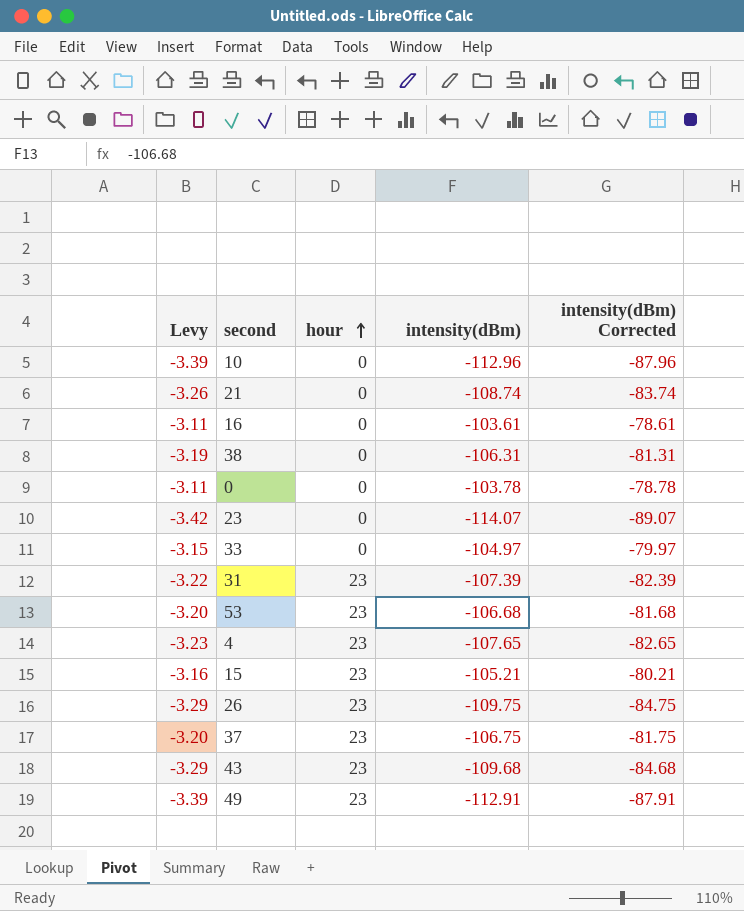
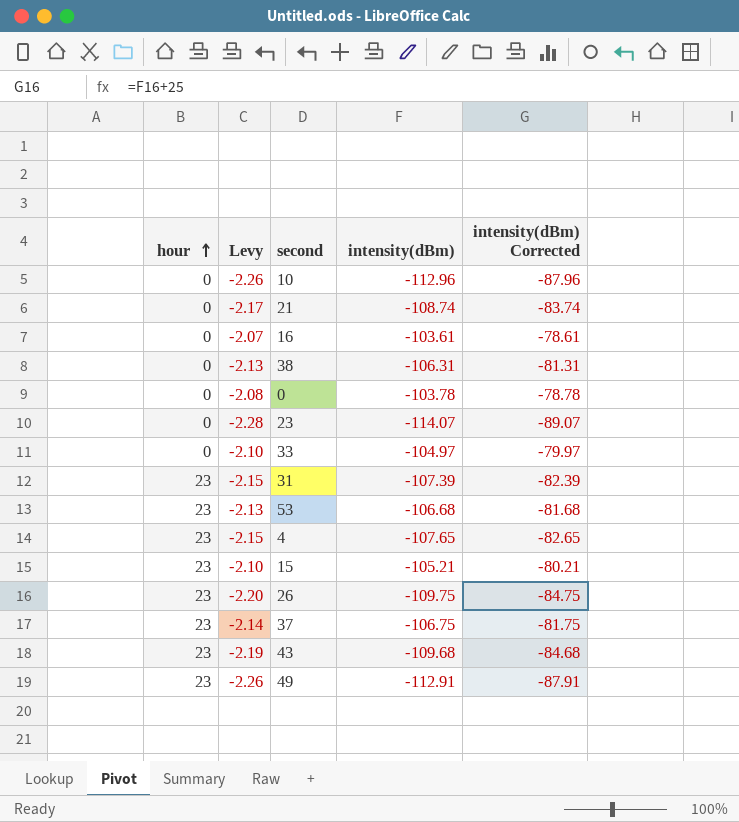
column hour | position: 3 -> 1
column Levy | formula: [intensity(dBm)] * 0.03 -> [intensity(dBm)] * 0.02

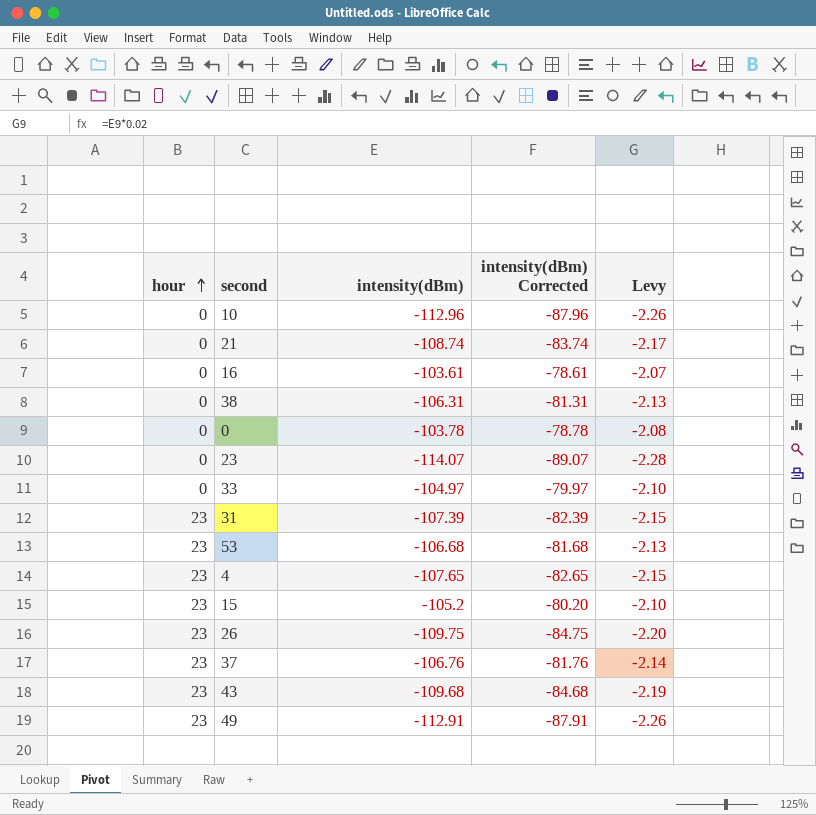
column Levy | position: 2 -> 5
15 | intensity(dBm): -105.21 -> -105.2
15 | intensity(dBm) Corrected: -80.21 -> -80.20
37 | intensity(dBm): -106.75 -> -106.76
37 | intensity(dBm) Corrected: -81.75 -> -81.76

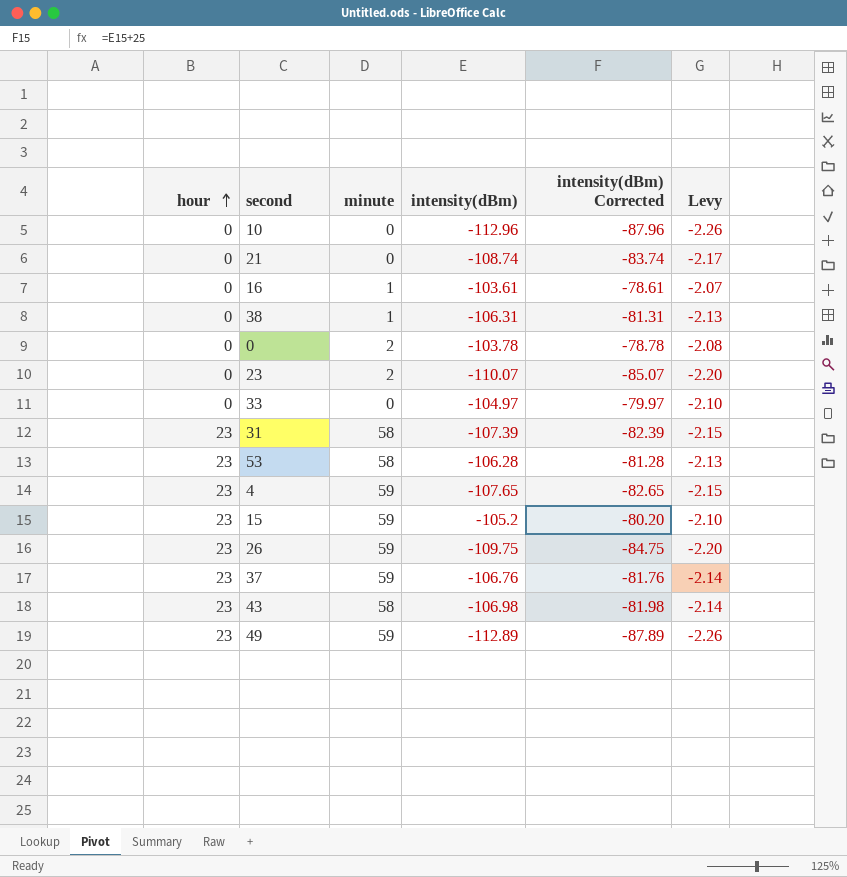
column minute | position: none -> 3
23 | intensity(dBm): -114.07 -> -110.07
23 | intensity(dBm) Corrected: -89.07 -> -85.07
23 | Levy: -2.28 -> -2.20
53 | intensity(dBm): -106.68 -> -106.28
53 | intensity(dBm) Corrected: -81.68 -> -81.28
43 | intensity(dBm): -109.68 -> -106.98
43 | intensity(dBm) Corrected: -84.68 -> -81.98
43 | Levy: -2.19 -> -2.14
49 | intensity(dBm): -112.91 -> -112.89
49 | intensity(dBm) Corrected: -87.91 -> -87.89

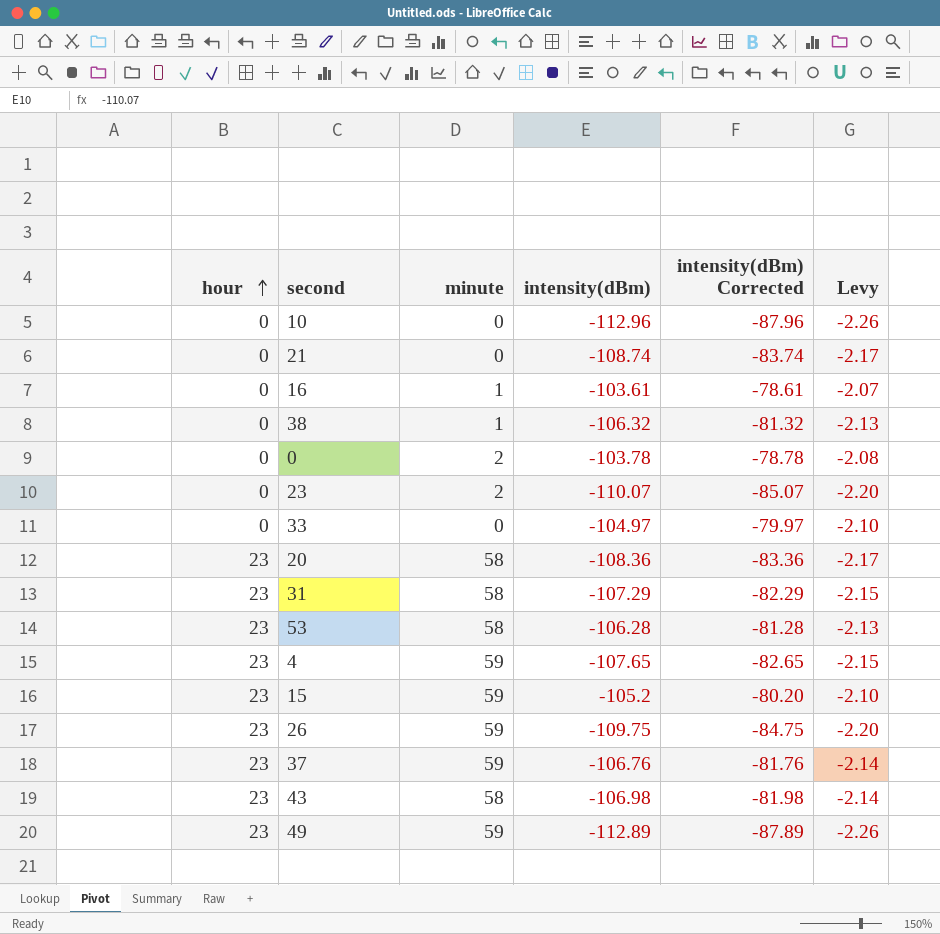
38 | intensity(dBm): -106.31 -> -106.32
38 | intensity(dBm) Corrected: -81.31 -> -81.32
row 20: none -> 23 | 58 | -108.36 | -83.36 | -2.17
31 | intensity(dBm): -107.39 -> -107.29
31 | intensity(dBm) Corrected: -82.39 -> -82.29

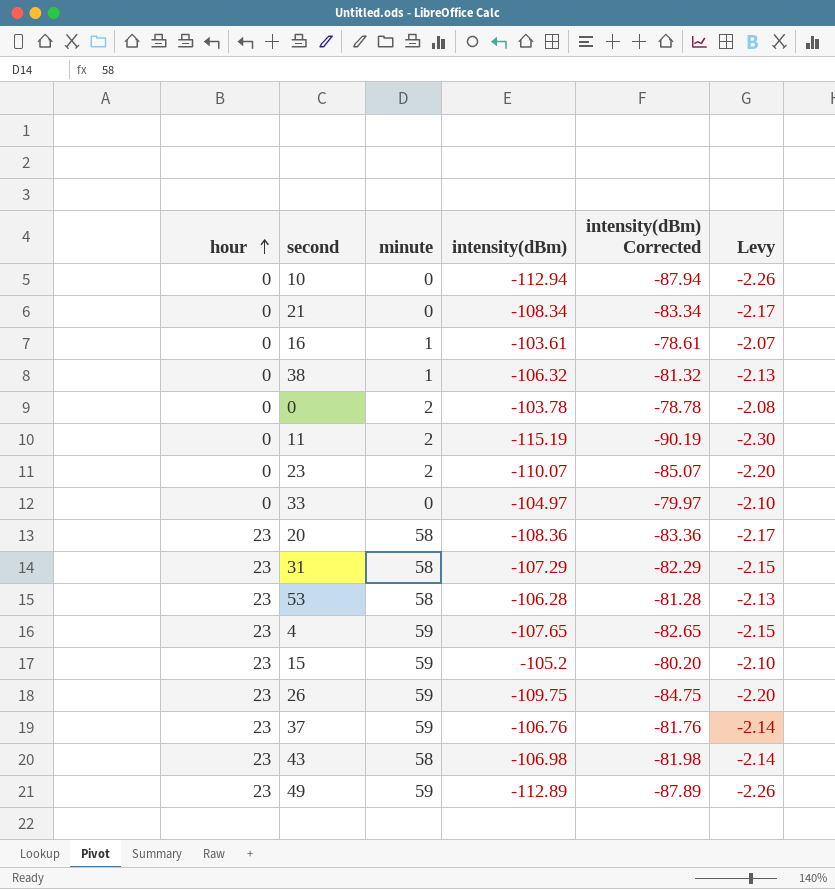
10 | intensity(dBm): -112.96 -> -112.94
10 | intensity(dBm) Corrected: -87.96 -> -87.94
21 | intensity(dBm): -108.74 -> -108.34
21 | intensity(dBm) Corrected: -83.74 -> -83.34
row 11: none -> 0 | 2 | -115.19 | -90.19 | -2.30

